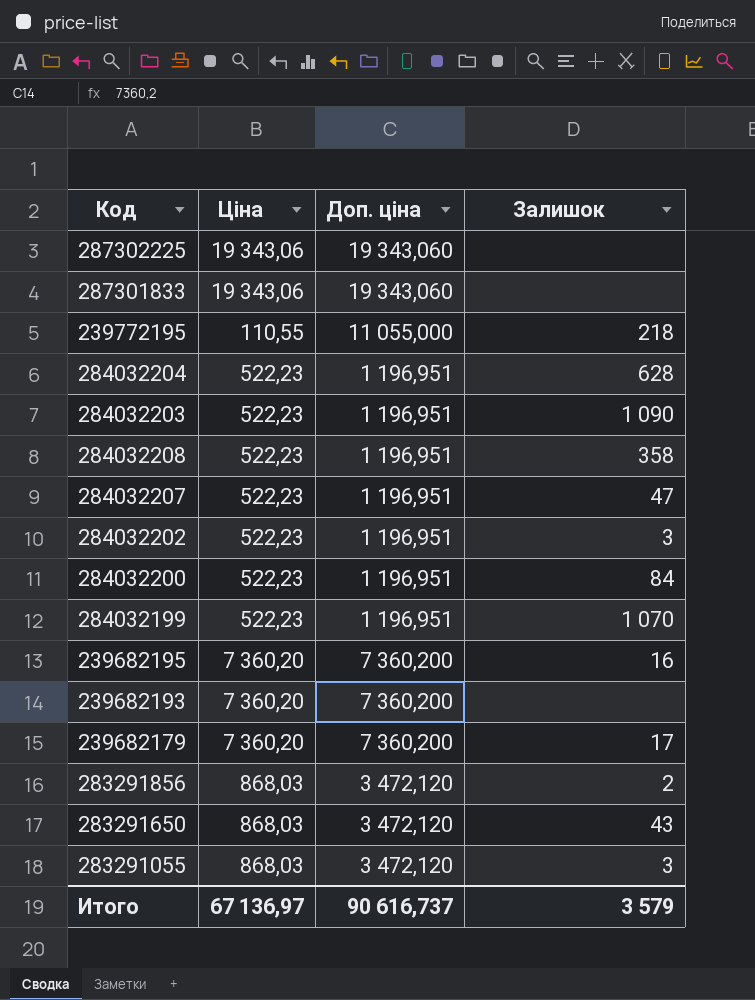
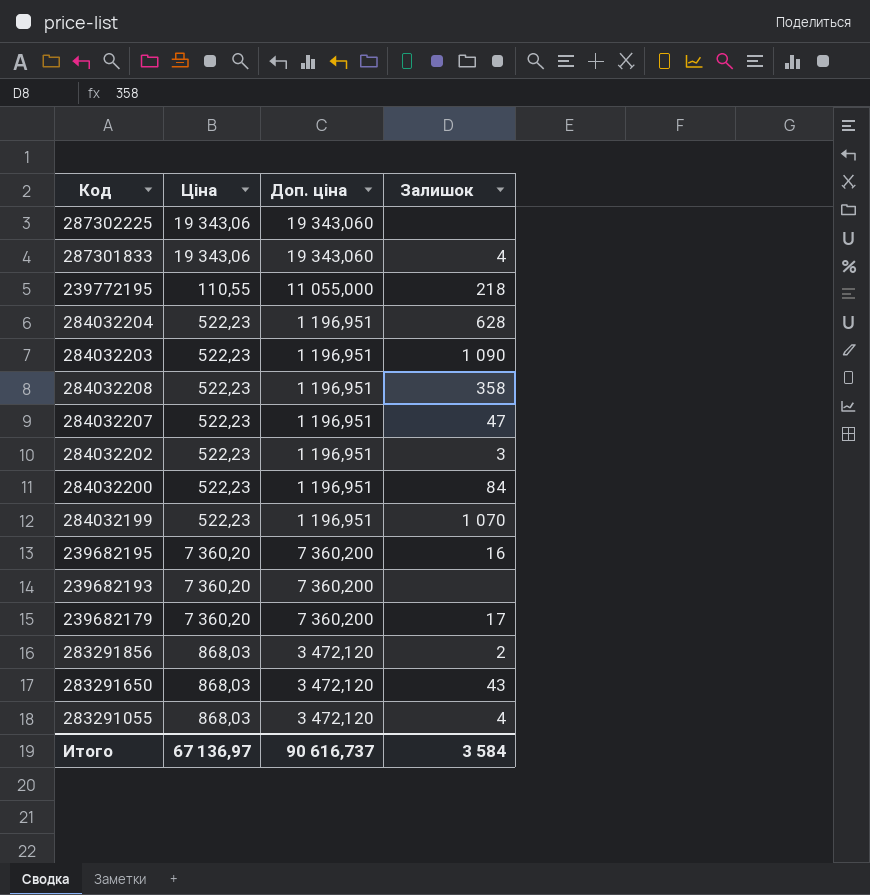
287301833 | Залишок: none -> 4
283291055 | Залишок: 3 -> 4
Итого | Залишок: 3 579 -> 3 584

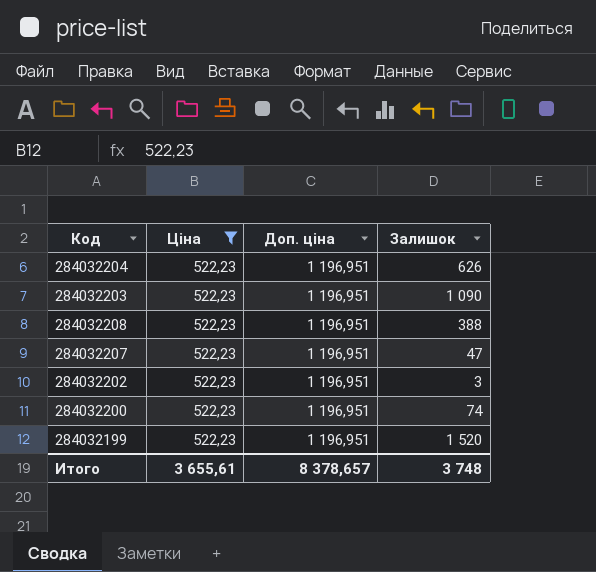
filter: none -> Ціна = 522,23
284032204 | Залишок: 628 -> 626
284032208 | Залишок: 358 -> 388
284032200 | Залишок: 84 -> 74
284032199 | Залишок: 1 070 -> 1 520
Итого | Ціна: 67 136,97 -> 3 655,61
Итого | Доп. ціна: 90 616,737 -> 8 378,657
Итого | Залишок: 3 584 -> 3 748

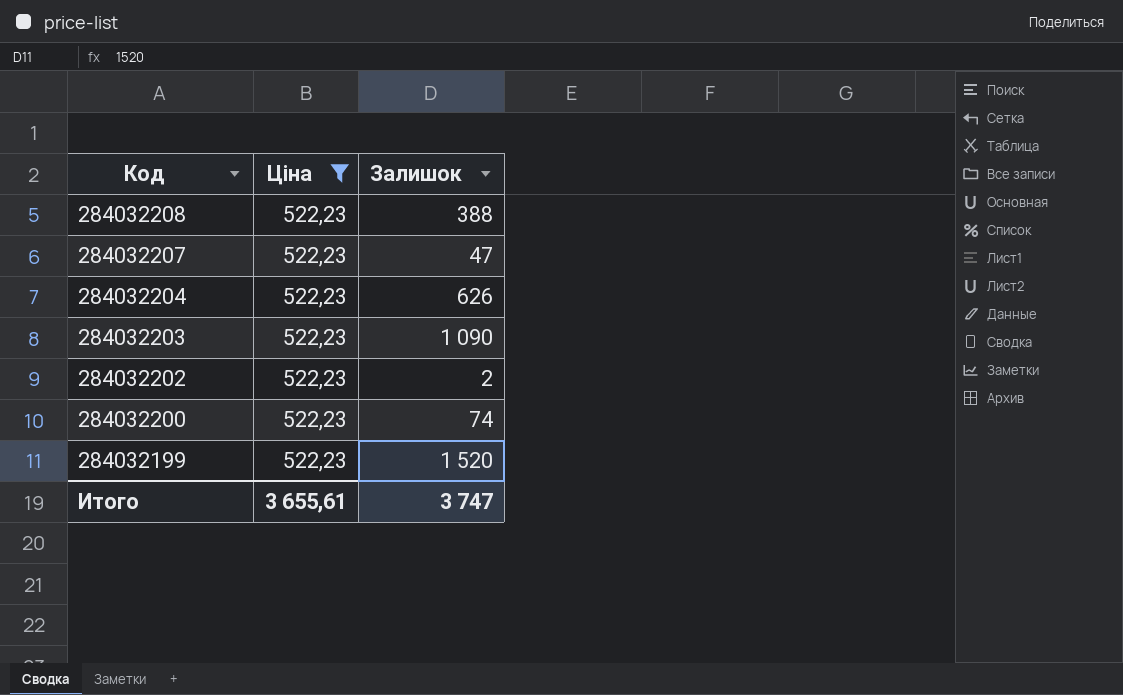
row order: none -> Код descending
column Доп. ціна | position: 3 -> none
284032202 | Залишок: 3 -> 2
Итого | Залишок: 3 748 -> 3 747

